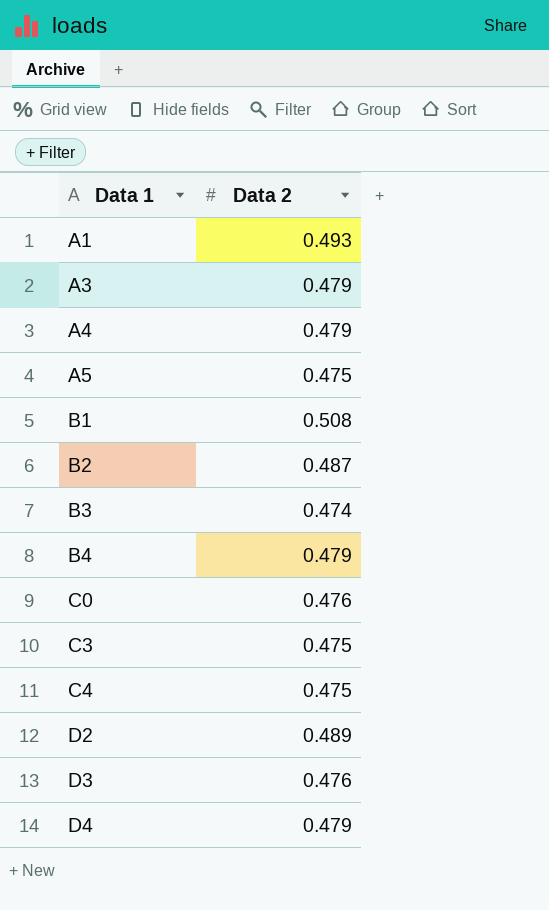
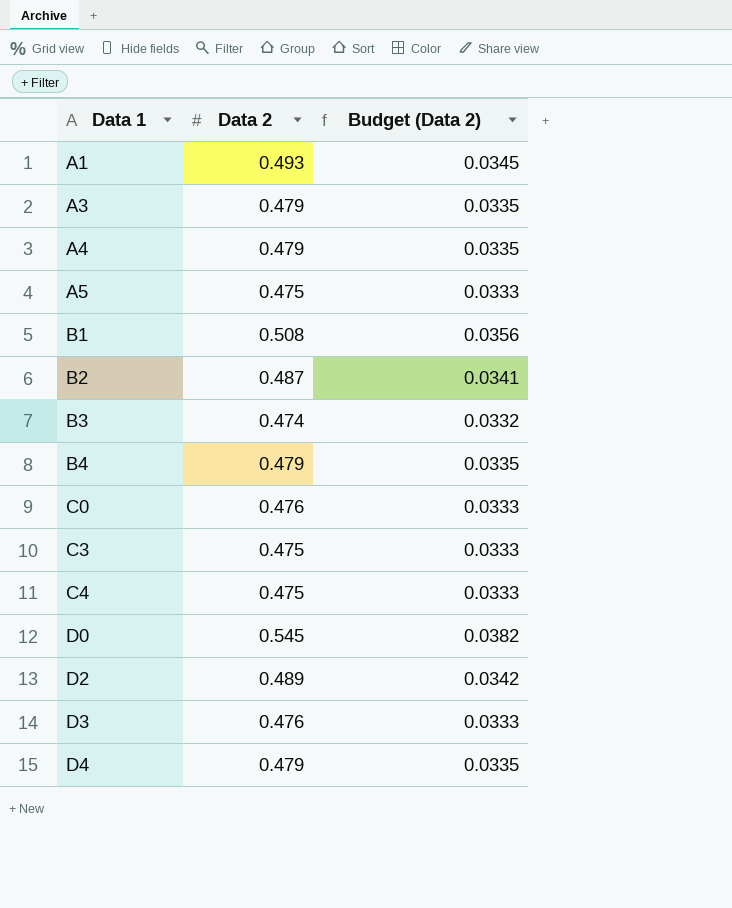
column Budget (Data 2) | formula: none -> [Data 2] * 0.07
row D0: none -> 0.545 | 0.0382

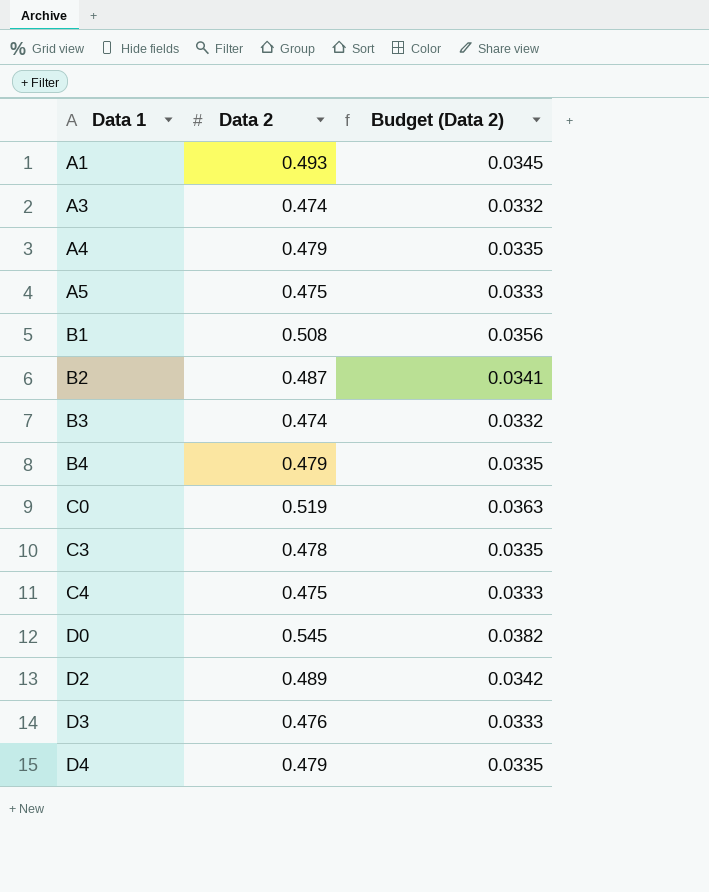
A3 | Data 2: 0.479 -> 0.474
A3 | Budget (Data 2): 0.0335 -> 0.0332
C0 | Data 2: 0.476 -> 0.519
C0 | Budget (Data 2): 0.0333 -> 0.0363
C3 | Data 2: 0.475 -> 0.478
C3 | Budget (Data 2): 0.0333 -> 0.0335

